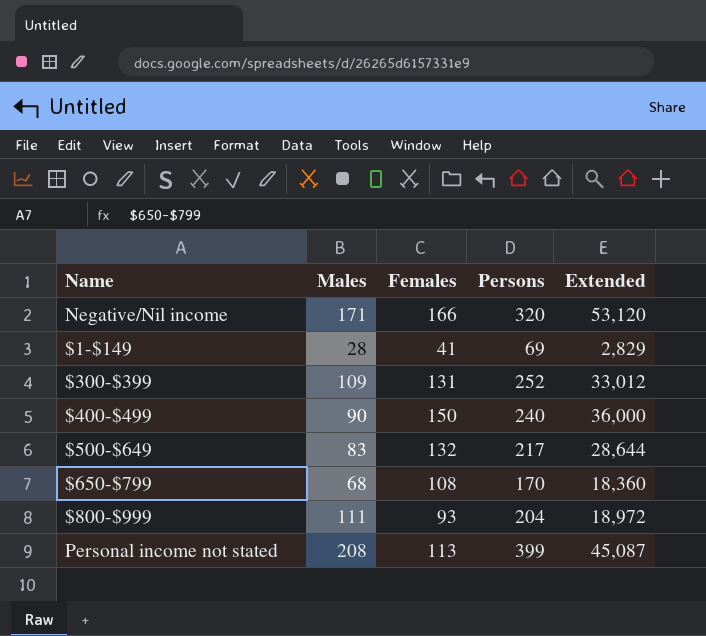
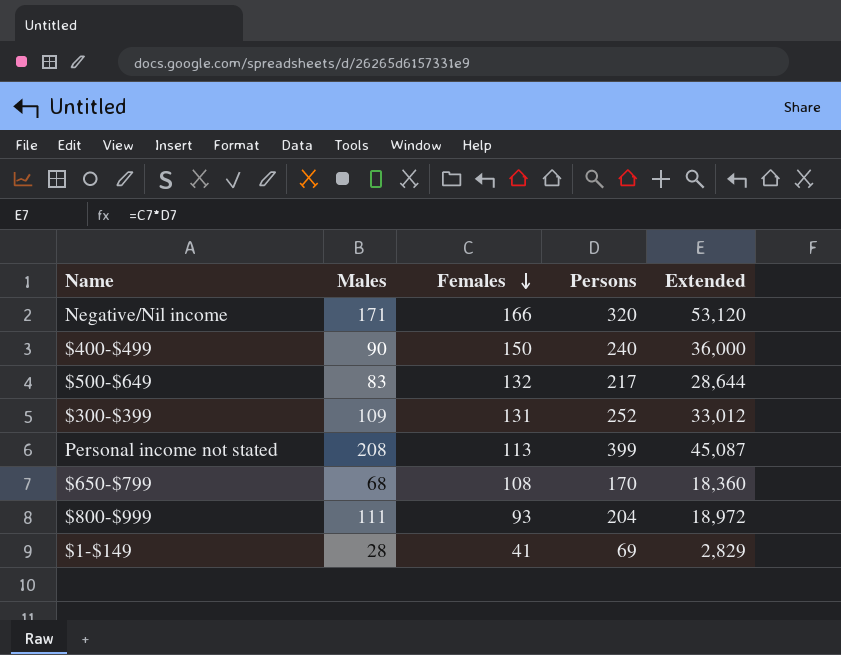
row order: none -> Females descending

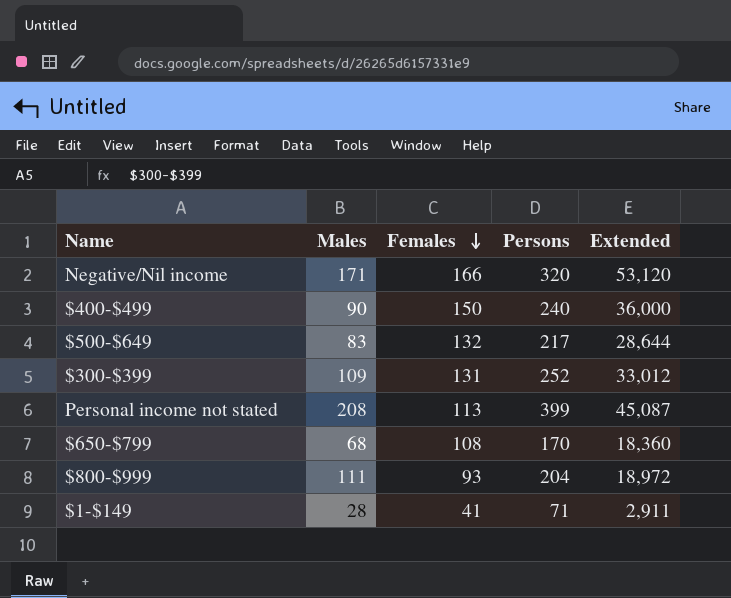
$1-$149 | Persons: 69 -> 71
$1-$149 | Extended: 2,829 -> 2,911

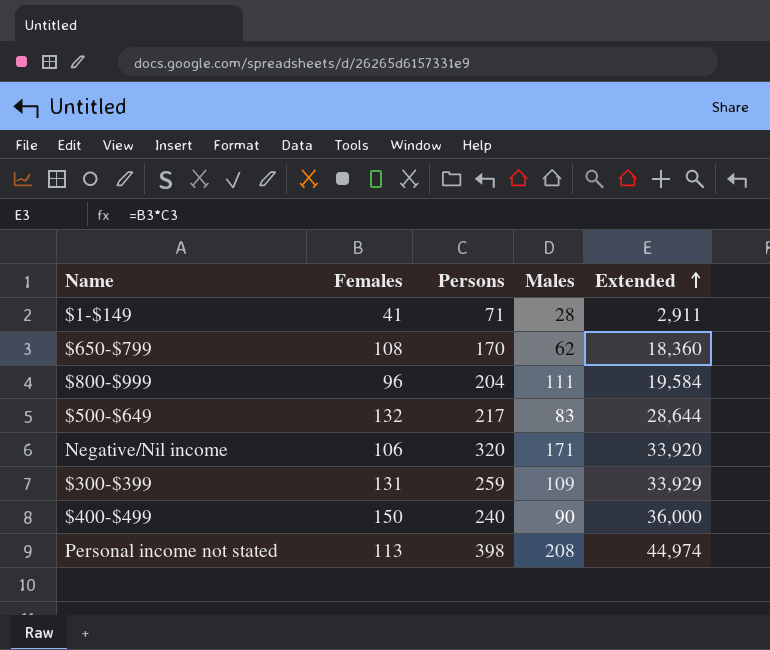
row order: Females descending -> Extended ascending
column Males | position: 2 -> 4
$650-$799 | Males: 68 -> 62
$800-$999 | Females: 93 -> 96
$800-$999 | Extended: 18,972 -> 19,584
Negative/Nil income | Females: 166 -> 106
Negative/Nil income | Extended: 53,120 -> 33,920
$300-$399 | Persons: 252 -> 259
$300-$399 | Extended: 33,012 -> 33,929
Personal income not stated | Persons: 399 -> 398
Personal income not stated | Extended: 45,087 -> 44,974

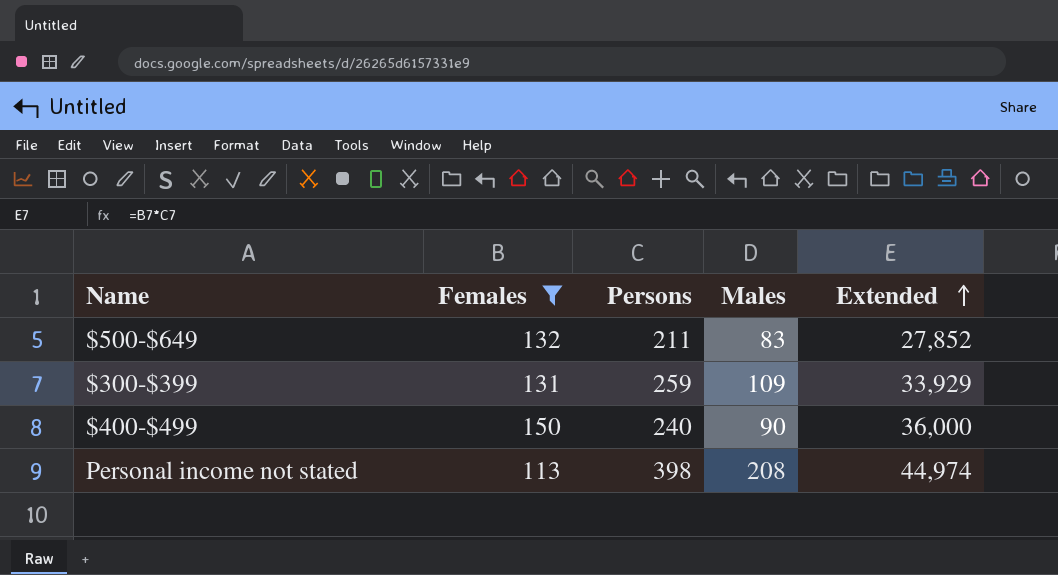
filter: none -> Females >= 113
$500-$649 | Persons: 217 -> 211
$500-$649 | Extended: 28,644 -> 27,852

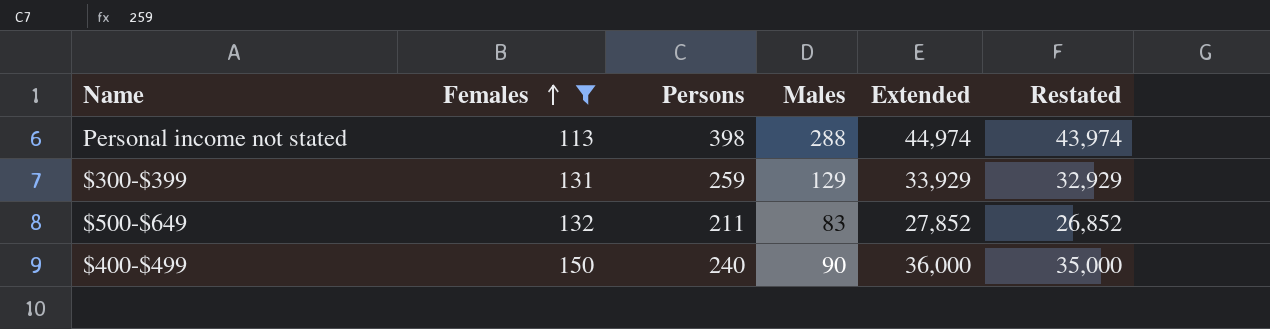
row order: Extended ascending -> Females ascending
column Restated | formula: none -> [Extended] - 1000
Personal income not stated | Males: 208 -> 288
$300-$399 | Males: 109 -> 129

